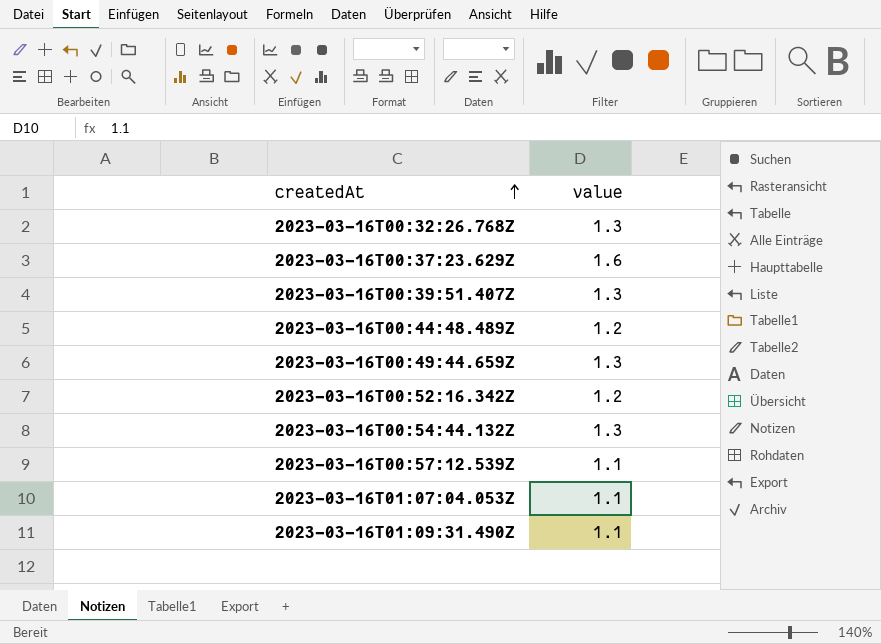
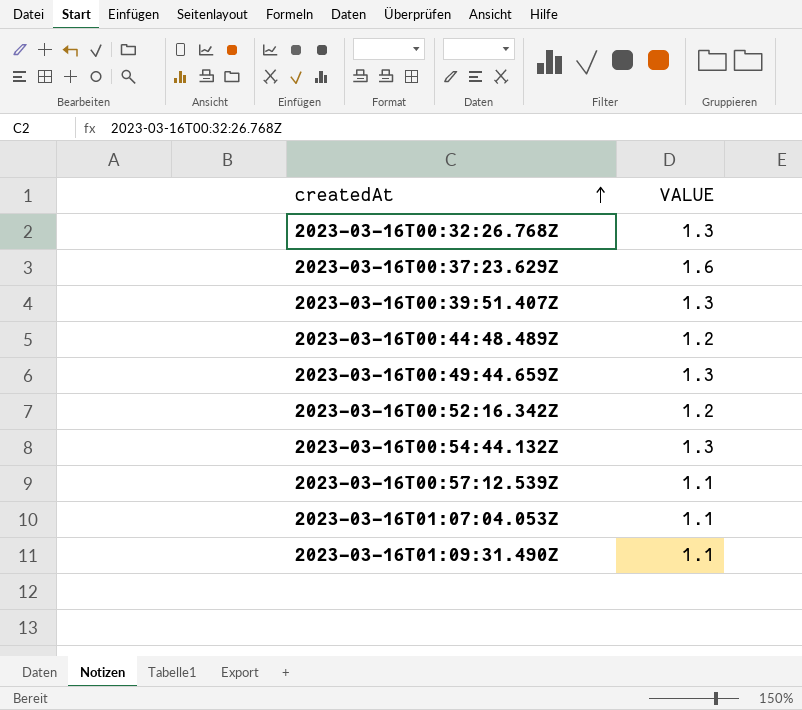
column name: value -> VALUE

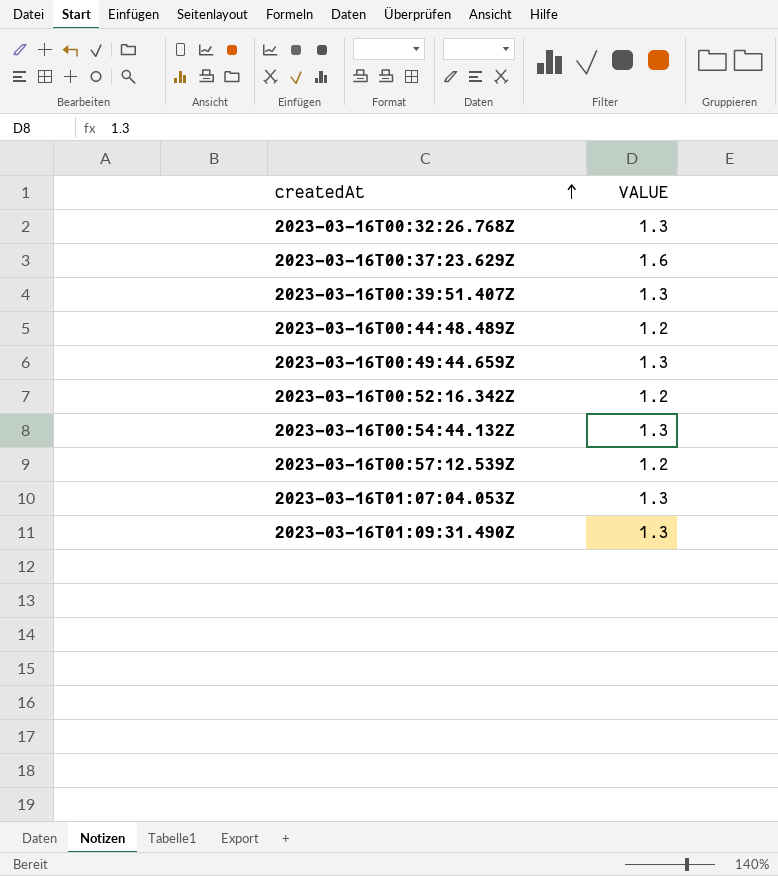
2023-03-16T00:57:12.539Z | VALUE: 1.1 -> 1.2
2023-03-16T01:07:04.053Z | VALUE: 1.1 -> 1.3
2023-03-16T01:09:31.490Z | VALUE: 1.1 -> 1.3

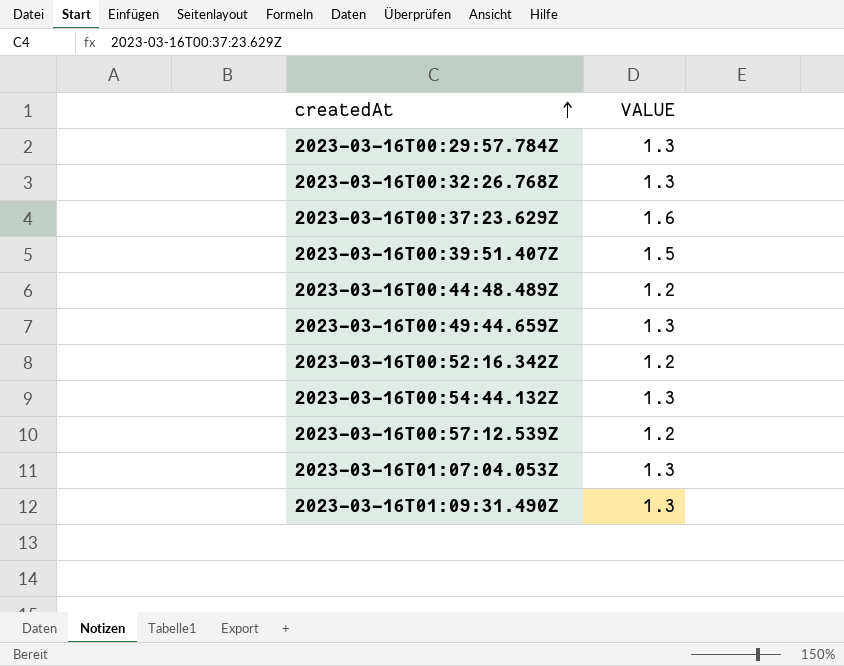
row 2023-03-16T00:29:57.784Z: none -> 1.3
2023-03-16T00:39:51.407Z | VALUE: 1.3 -> 1.5

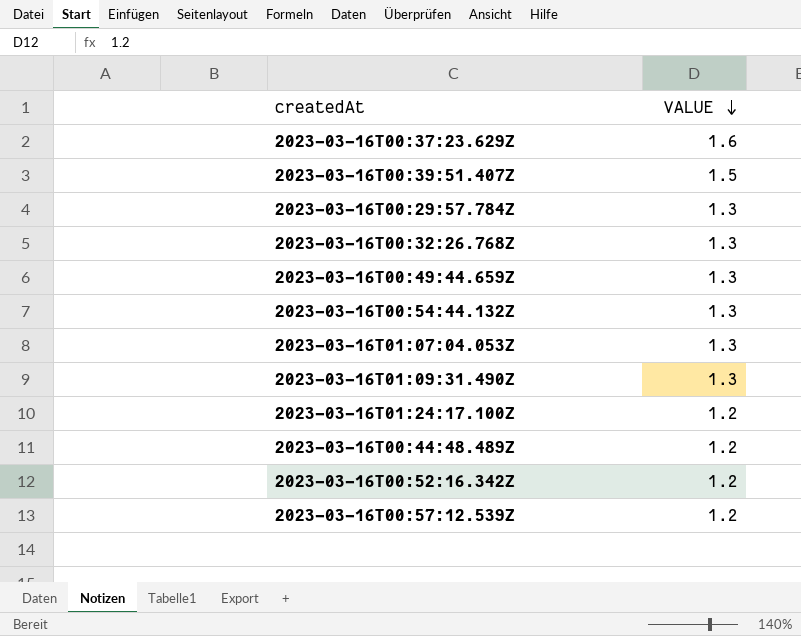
row order: createdAt ascending -> VALUE descending
row 2023-03-16T01:24:17.100Z: none -> 1.2

